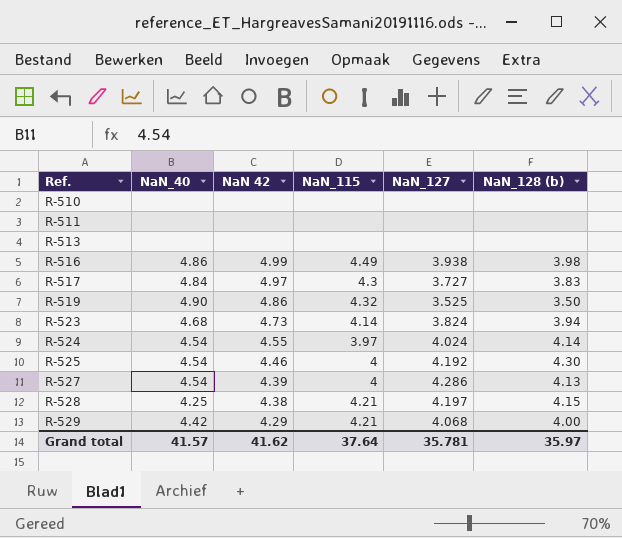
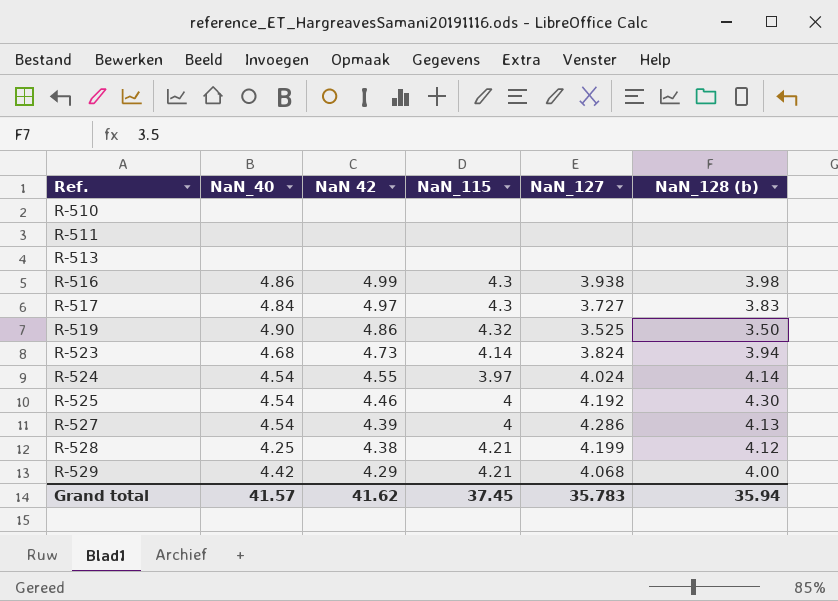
R-516 | NaN_115: 4.49 -> 4.3
R-528 | NaN_127: 4.197 -> 4.199
R-528 | NaN_128 (b): 4.15 -> 4.12
Grand total | NaN_115: 37.64 -> 37.45
Grand total | NaN_127: 35.781 -> 35.783
Grand total | NaN_128 (b): 35.97 -> 35.94

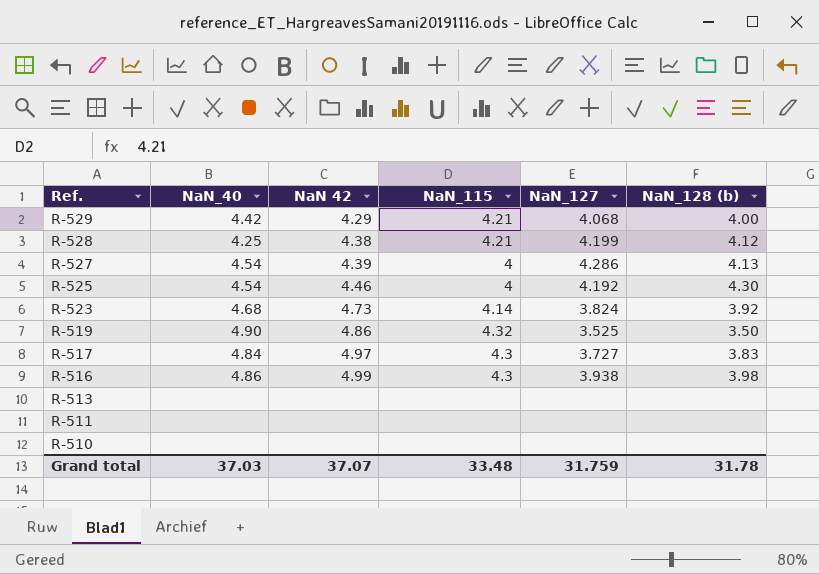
row order: Ref. ascending -> Ref. descending
row R-524: 4.54 | 4.55 | 3.97 | 4.024 | 4.14 -> none
R-523 | NaN_128 (b): 3.94 -> 3.92
Grand total | NaN_40: 41.57 -> 37.03
Grand total | NaN 42: 41.62 -> 37.07
Grand total | NaN_115: 37.45 -> 33.48
Grand total | NaN_127: 35.783 -> 31.759
Grand total | NaN_128 (b): 35.94 -> 31.78

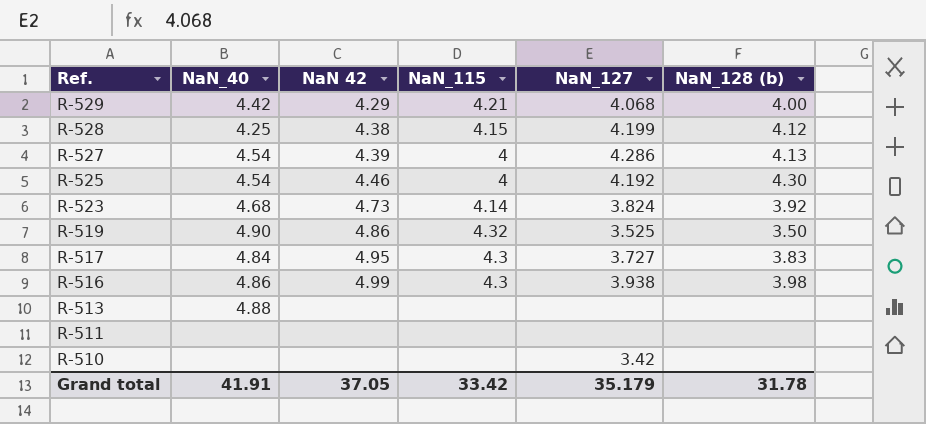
R-528 | NaN_115: 4.21 -> 4.15
R-517 | NaN 42: 4.97 -> 4.95
R-513 | NaN_40: none -> 4.88
R-510 | NaN_127: none -> 3.42
Grand total | NaN_40: 37.03 -> 41.91
Grand total | NaN 42: 37.07 -> 37.05
Grand total | NaN_115: 33.48 -> 33.42
Grand total | NaN_127: 31.759 -> 35.179

